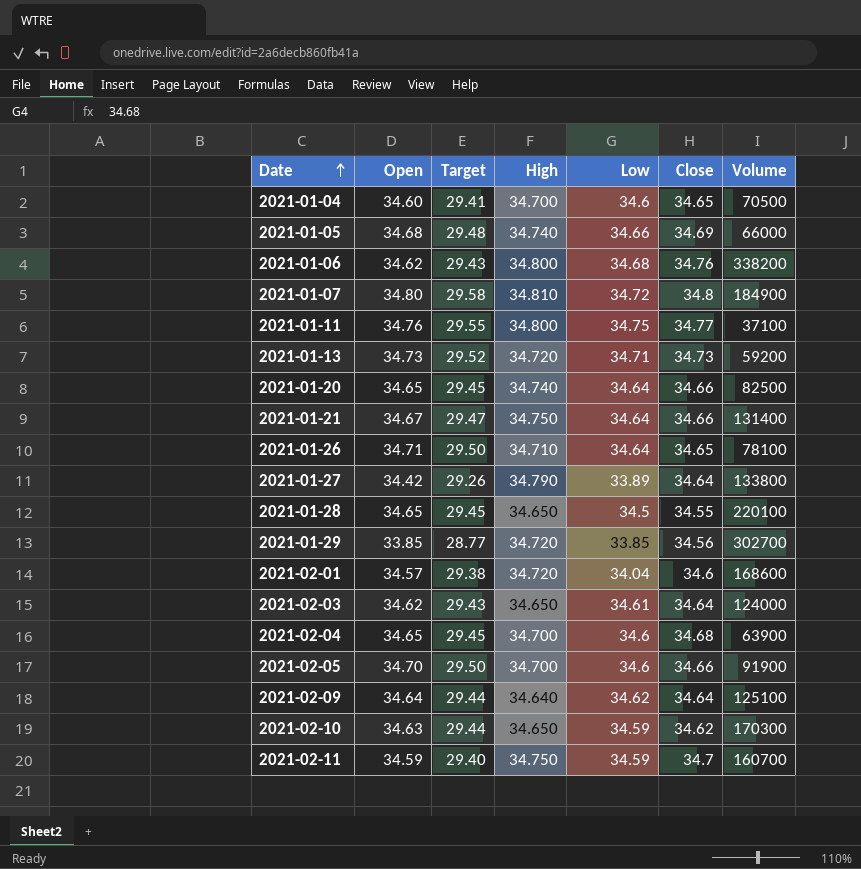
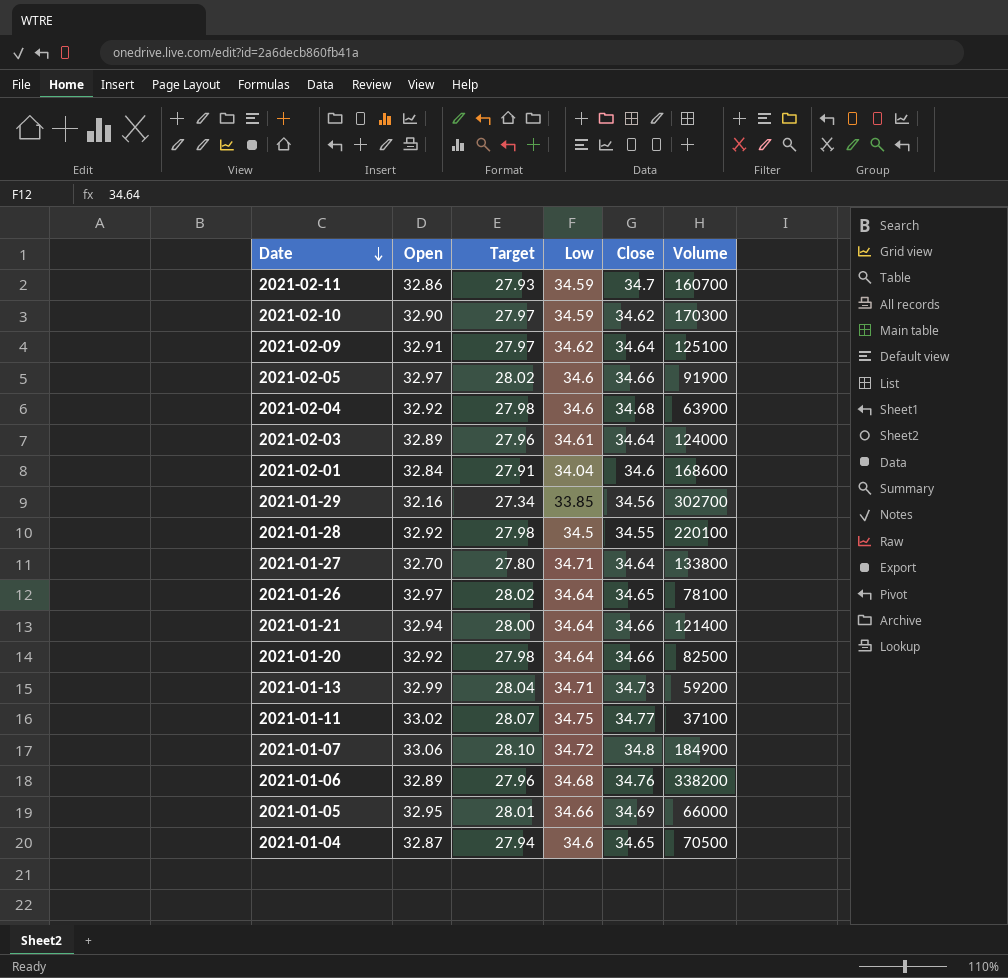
row order: Date ascending -> Date descending
column High | position: 4 -> none
2021-02-11 | Open: 34.59 -> 32.86
2021-02-11 | Target: 29.40 -> 27.93
2021-02-10 | Open: 34.63 -> 32.90
2021-02-10 | Target: 29.44 -> 27.97
2021-02-09 | Open: 34.64 -> 32.91
2021-02-09 | Target: 29.44 -> 27.97
2021-02-05 | Open: 34.70 -> 32.97
2021-02-05 | Target: 29.50 -> 28.02
2021-02-04 | Open: 34.65 -> 32.92
2021-02-04 | Target: 29.45 -> 27.98
2021-02-03 | Open: 34.62 -> 32.89
2021-02-03 | Target: 29.43 -> 27.96
2021-02-01 | Open: 34.57 -> 32.84
2021-02-01 | Target: 29.38 -> 27.91
2021-01-29 | Open: 33.85 -> 32.16
2021-01-29 | Target: 28.77 -> 27.34
2021-01-28 | Open: 34.65 -> 32.92
2021-01-28 | Target: 29.45 -> 27.98
2021-01-27 | Open: 34.42 -> 32.70
2021-01-27 | Target: 29.26 -> 27.80
2021-01-27 | Low: 33.89 -> 34.71
2021-01-26 | Open: 34.71 -> 32.97
2021-01-26 | Target: 29.50 -> 28.02
2021-01-21 | Open: 34.67 -> 32.94
2021-01-21 | Target: 29.47 -> 28.00
2021-01-21 | Volume: 131400 -> 121400
2021-01-20 | Open: 34.65 -> 32.92
2021-01-20 | Target: 29.45 -> 27.98
2021-01-13 | Open: 34.73 -> 32.99
2021-01-13 | Target: 29.52 -> 28.04
2021-01-11 | Open: 34.76 -> 33.02
2021-01-11 | Target: 29.55 -> 28.07
2021-01-07 | Open: 34.80 -> 33.06
2021-01-07 | Target: 29.58 -> 28.10
2021-01-06 | Open: 34.62 -> 32.89
2021-01-06 | Target: 29.43 -> 27.96
2021-01-05 | Open: 34.68 -> 32.95
2021-01-05 | Target: 29.48 -> 28.01
2021-01-04 | Open: 34.60 -> 32.87
2021-01-04 | Target: 29.41 -> 27.94

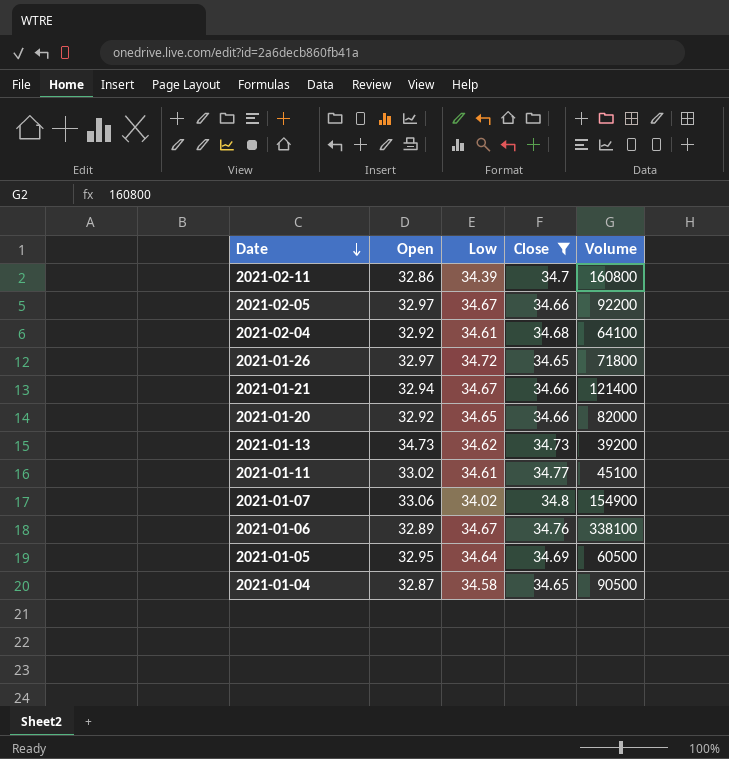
filter: none -> Close >= 34.65
column Target | formula: [Open] * 0.85 -> none
2021-02-11 | Low: 34.59 -> 34.39
2021-02-11 | Volume: 160700 -> 160800
2021-02-05 | Low: 34.6 -> 34.67
2021-02-05 | Volume: 91900 -> 92200
2021-02-04 | Low: 34.6 -> 34.61
2021-02-04 | Volume: 63900 -> 64100
2021-01-26 | Low: 34.64 -> 34.72
2021-01-26 | Volume: 78100 -> 71800
2021-01-21 | Low: 34.64 -> 34.67
2021-01-20 | Low: 34.64 -> 34.65
2021-01-20 | Volume: 82500 -> 82000
2021-01-13 | Open: 32.99 -> 34.73
2021-01-13 | Low: 34.71 -> 34.62
2021-01-13 | Volume: 59200 -> 39200
2021-01-11 | Low: 34.75 -> 34.61
2021-01-11 | Volume: 37100 -> 45100
2021-01-07 | Low: 34.72 -> 34.02
2021-01-07 | Volume: 184900 -> 154900
2021-01-06 | Low: 34.68 -> 34.67
2021-01-06 | Volume: 338200 -> 338100
2021-01-05 | Low: 34.66 -> 34.64
2021-01-05 | Volume: 66000 -> 60500
2021-01-04 | Low: 34.6 -> 34.58
2021-01-04 | Volume: 70500 -> 90500

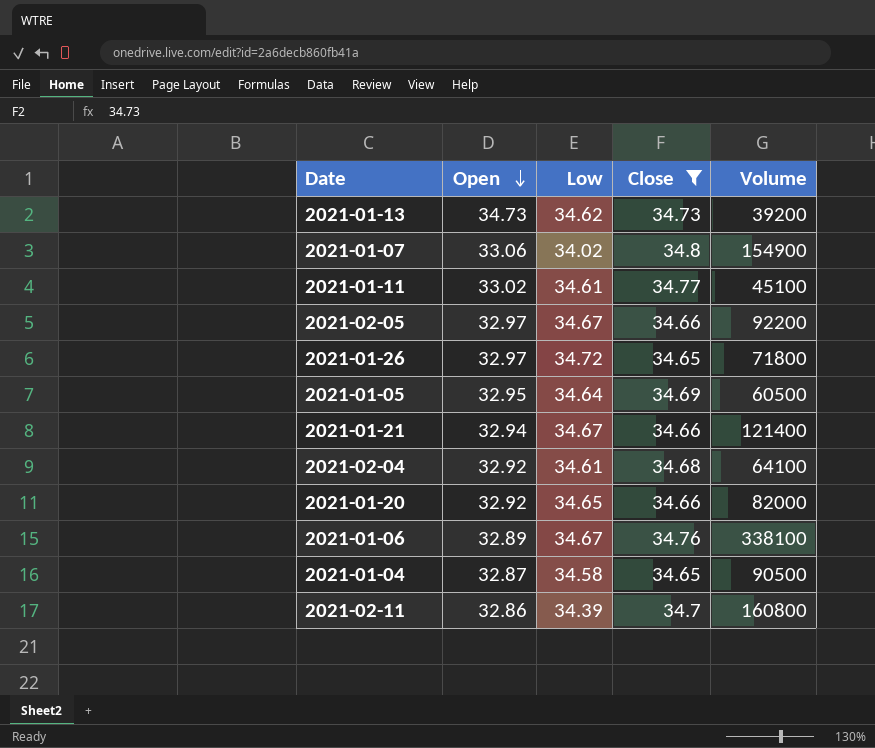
row order: Date descending -> Open descending

